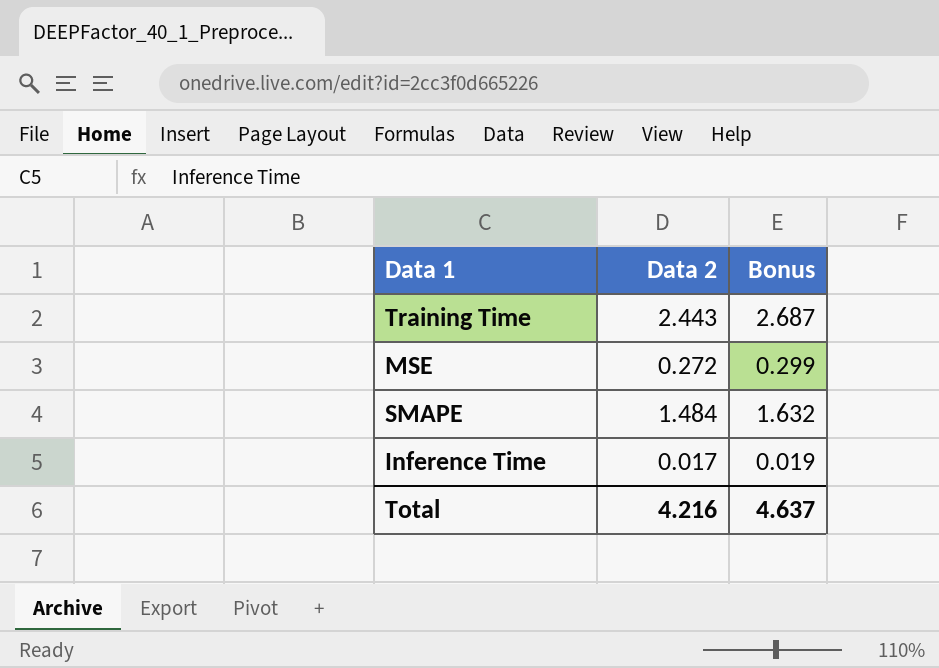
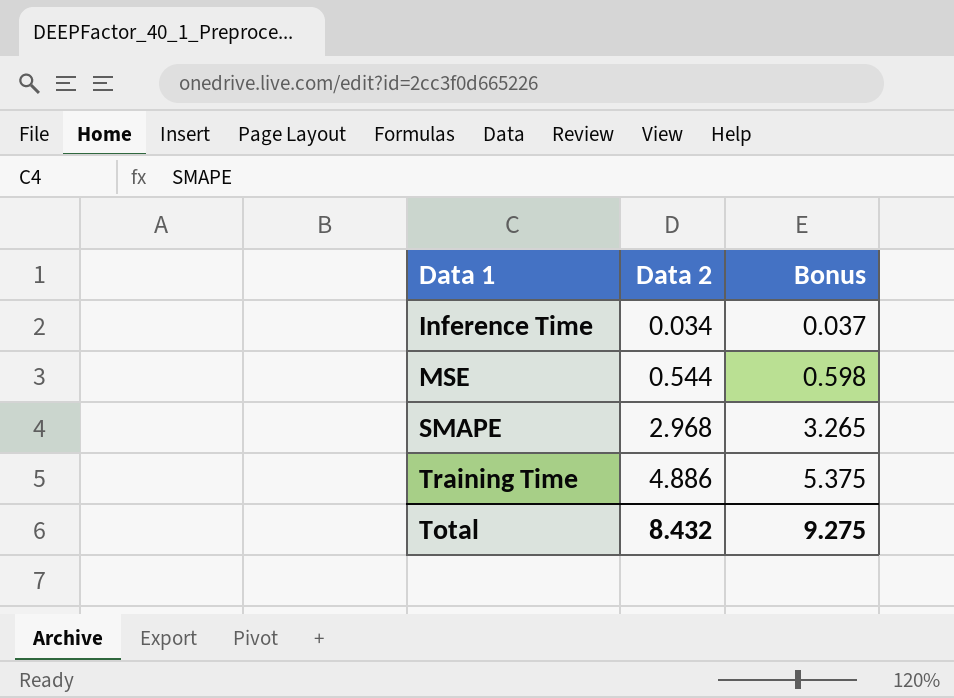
row order: none -> Data 1 ascending
Inference Time | Data 2: 0.017 -> 0.034
Inference Time | Bonus: 0.019 -> 0.037
MSE | Data 2: 0.272 -> 0.544
MSE | Bonus: 0.299 -> 0.598
SMAPE | Data 2: 1.484 -> 2.968
SMAPE | Bonus: 1.632 -> 3.265
Training Time | Data 2: 2.443 -> 4.886
Training Time | Bonus: 2.687 -> 5.375
Total | Data 2: 4.216 -> 8.432
Total | Bonus: 4.637 -> 9.275

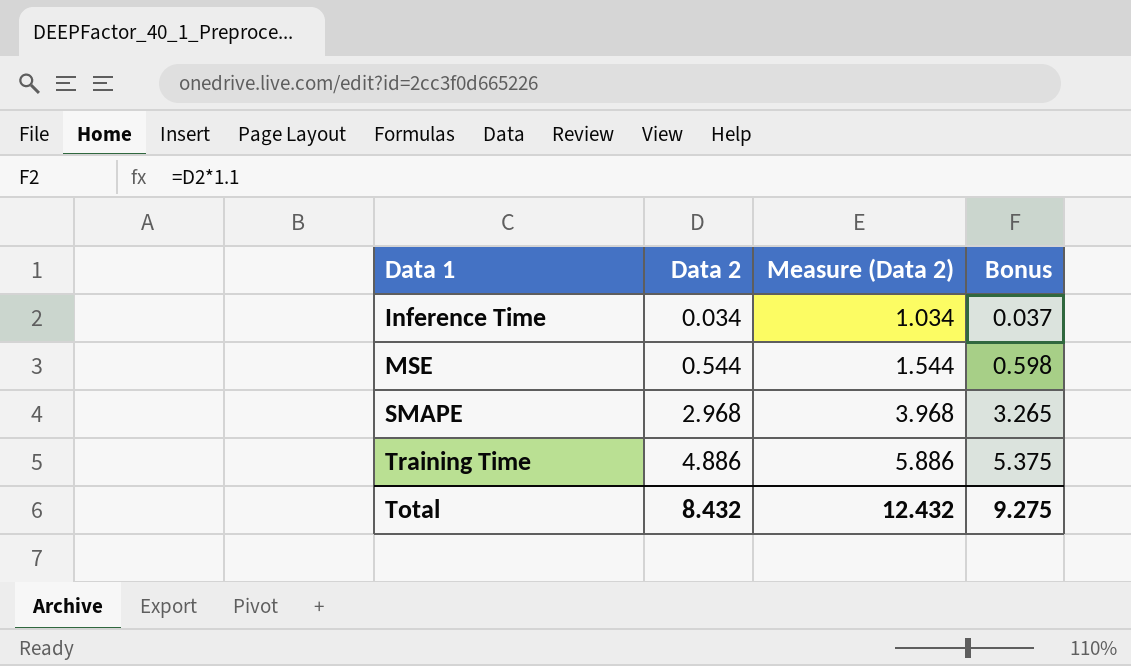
column Measure (Data 2) | formula: none -> [Data 2] + 1

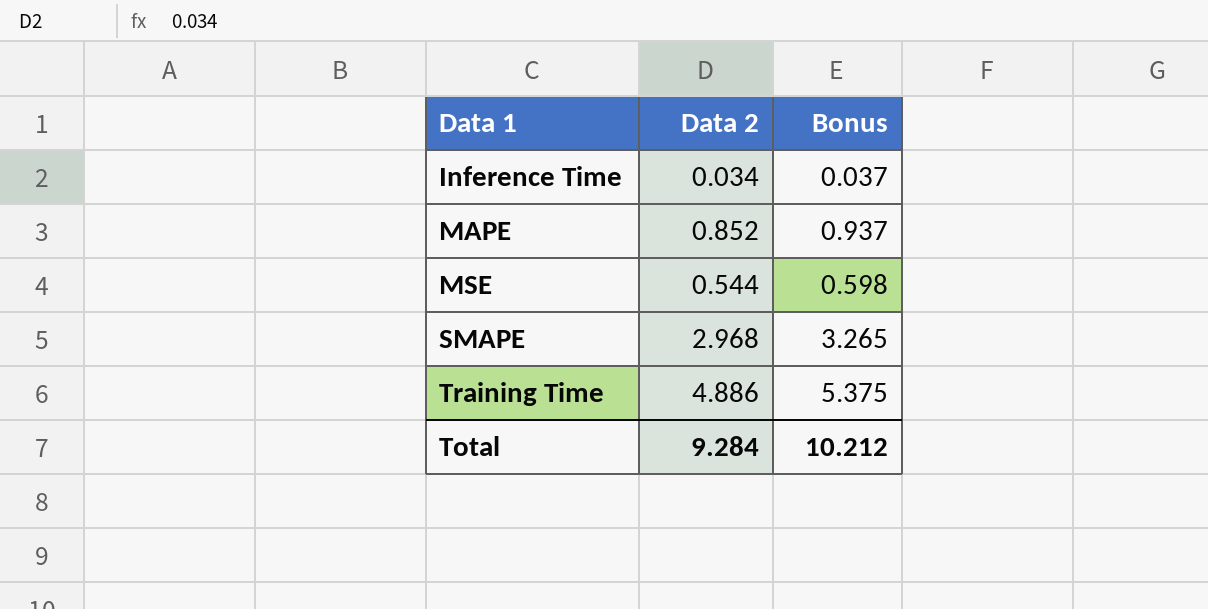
column Measure (Data 2) | formula: [Data 2] + 1 -> none
row MAPE: none -> 0.852 | 0.937
Total | Data 2: 8.432 -> 9.284
Total | Bonus: 9.275 -> 10.212

